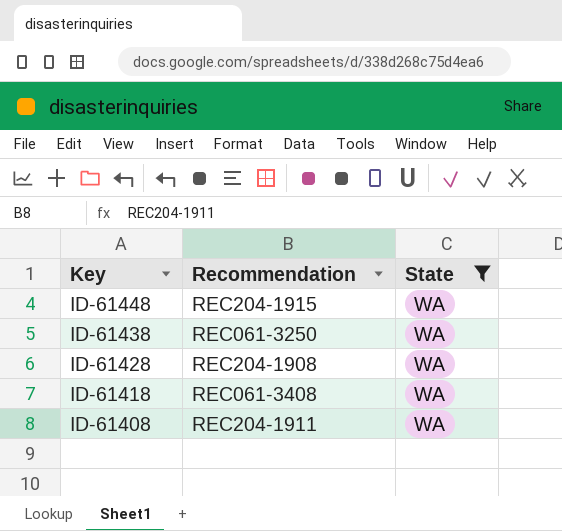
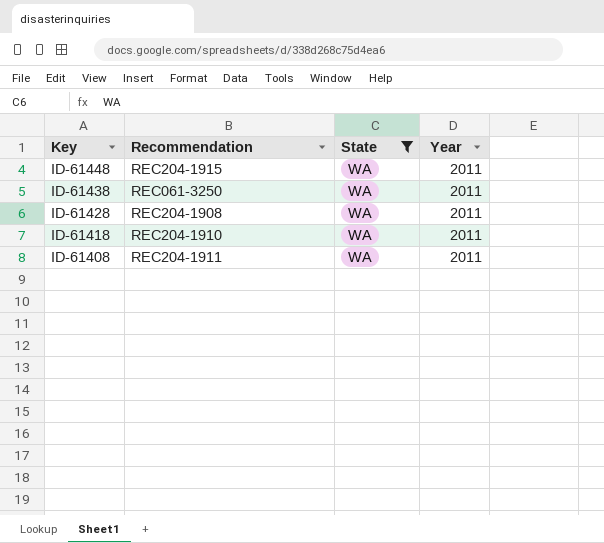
column Year | position: none -> 4
ID-61418 | Recommendation: REC061-3408 -> REC204-1910

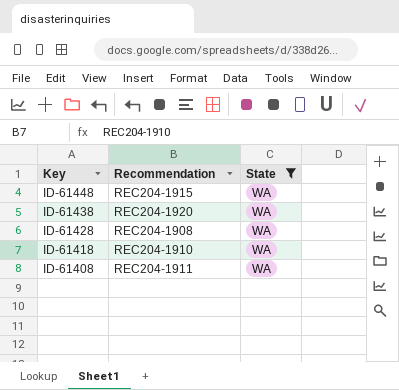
column Year | position: 4 -> none
ID-61438 | Recommendation: REC061-3250 -> REC204-1920

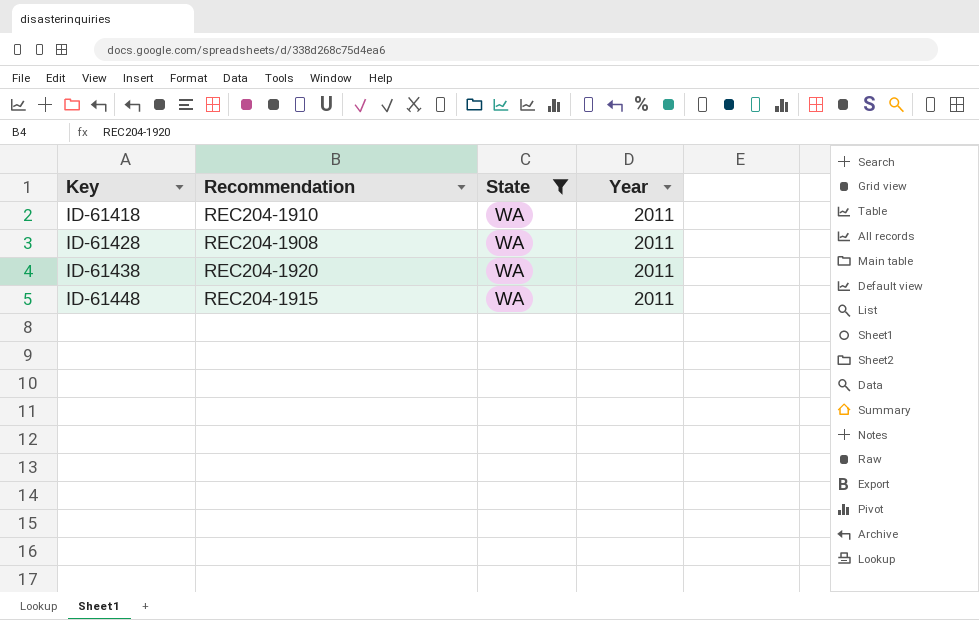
row order: Key descending -> Key ascending
column Year | position: none -> 4
row ID-61408: REC204-1911 | WA -> none

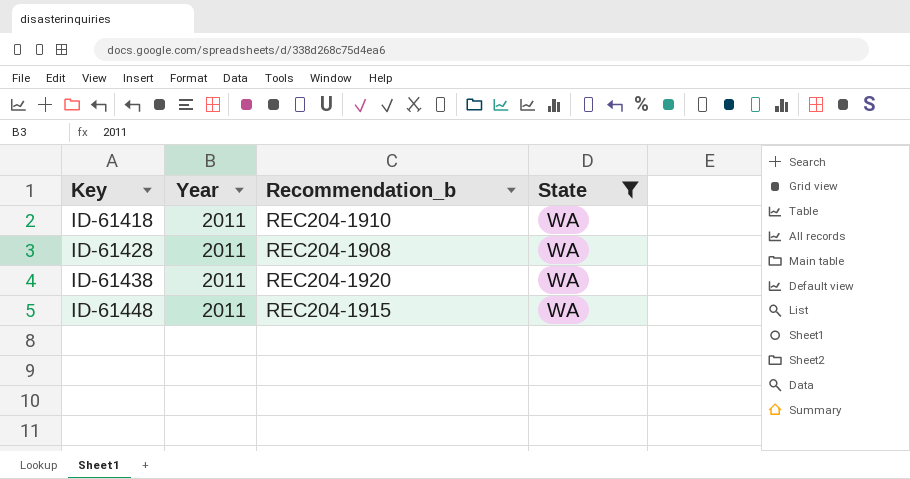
column Year | position: 4 -> 2
column name: Recommendation -> Recommendation_b

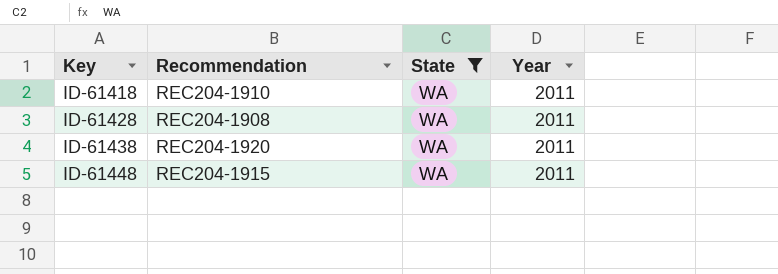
column name: Recommendation_b -> Recommendation
column Year | position: 2 -> 4

